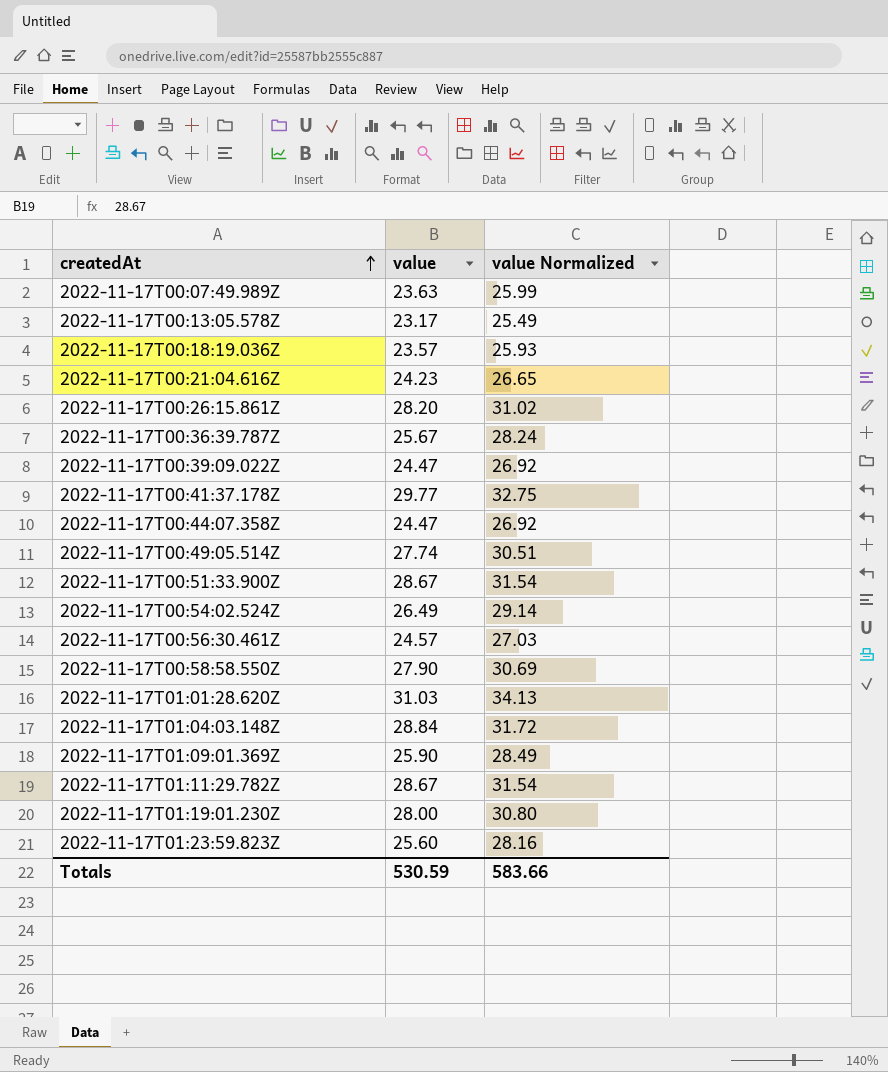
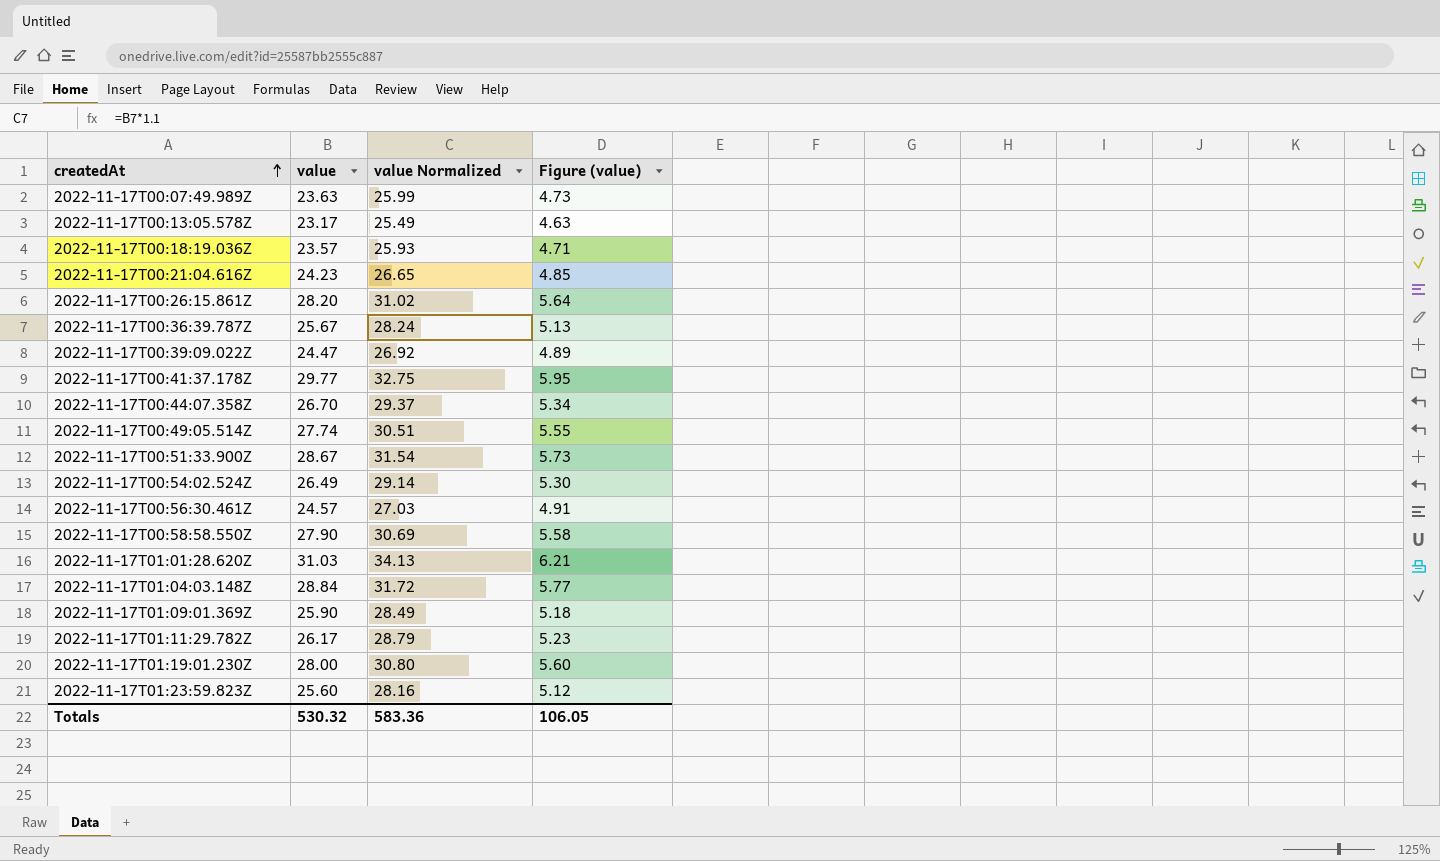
column Figure (value) | formula: none -> [value] * 0.2
2022-11-17T00:44:07.358Z | value: 24.47 -> 26.70
2022-11-17T00:44:07.358Z | value Normalized: 26.92 -> 29.37
2022-11-17T01:11:29.782Z | value: 28.67 -> 26.17
2022-11-17T01:11:29.782Z | value Normalized: 31.54 -> 28.79
Totals | value: 530.59 -> 530.32
Totals | value Normalized: 583.66 -> 583.36

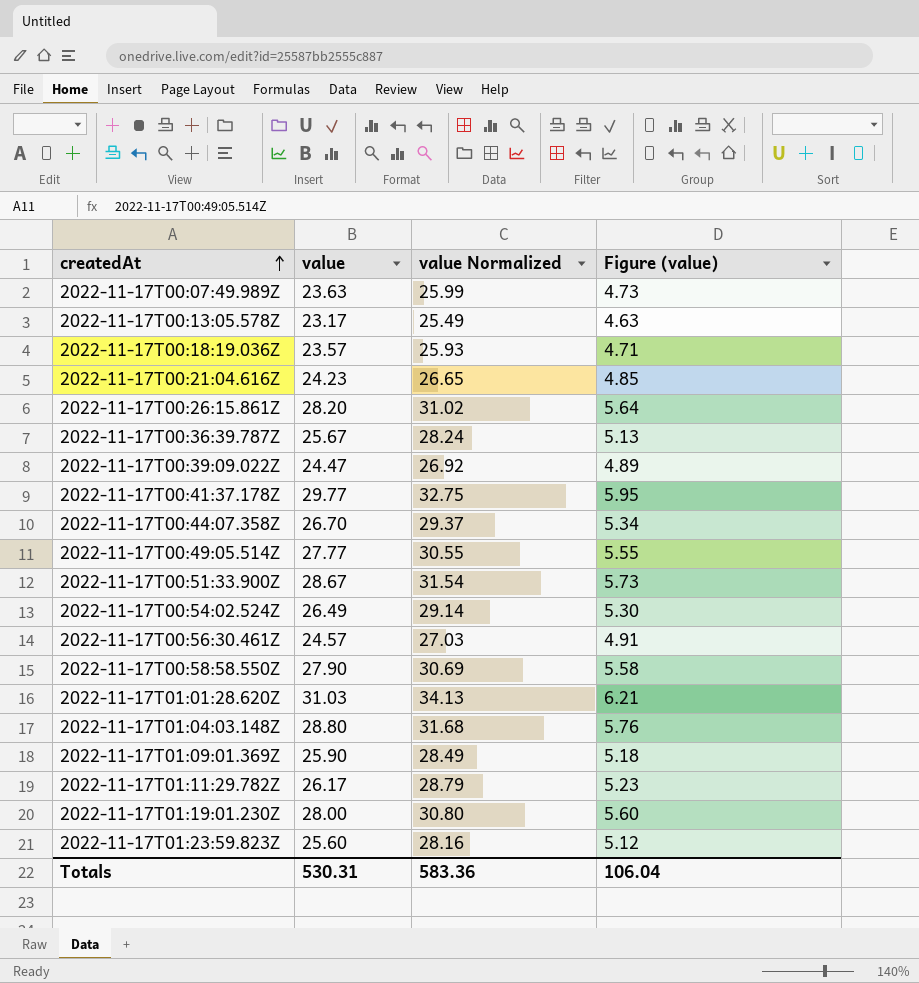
2022-11-17T00:49:05.514Z | value: 27.74 -> 27.77
2022-11-17T00:49:05.514Z | value Normalized: 30.51 -> 30.55
2022-11-17T01:04:03.148Z | value: 28.84 -> 28.80
2022-11-17T01:04:03.148Z | value Normalized: 31.72 -> 31.68
2022-11-17T01:04:03.148Z | Figure (value): 5.77 -> 5.76
Totals | value: 530.32 -> 530.31
Totals | Figure (value): 106.05 -> 106.04

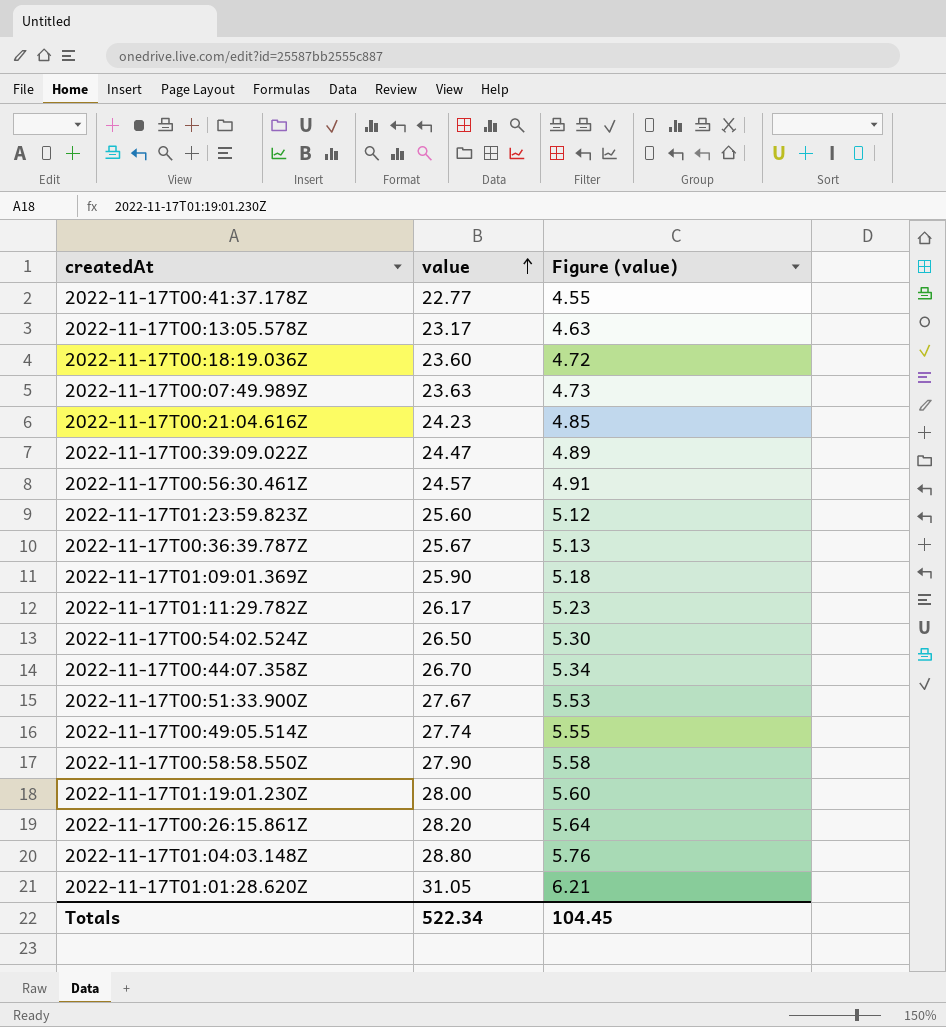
row order: createdAt ascending -> value ascending
column value Normalized | formula: [value] * 1.1 -> none
2022-11-17T00:41:37.178Z | value: 29.77 -> 22.77
2022-11-17T00:41:37.178Z | Figure (value): 5.95 -> 4.55
2022-11-17T00:18:19.036Z | value: 23.57 -> 23.60
2022-11-17T00:18:19.036Z | Figure (value): 4.71 -> 4.72
2022-11-17T00:54:02.524Z | value: 26.49 -> 26.50
2022-11-17T00:51:33.900Z | value: 28.67 -> 27.67
2022-11-17T00:51:33.900Z | Figure (value): 5.73 -> 5.53
2022-11-17T00:49:05.514Z | value: 27.77 -> 27.74
2022-11-17T01:01:28.620Z | value: 31.03 -> 31.05
Totals | value: 530.31 -> 522.34
Totals | Figure (value): 106.04 -> 104.45

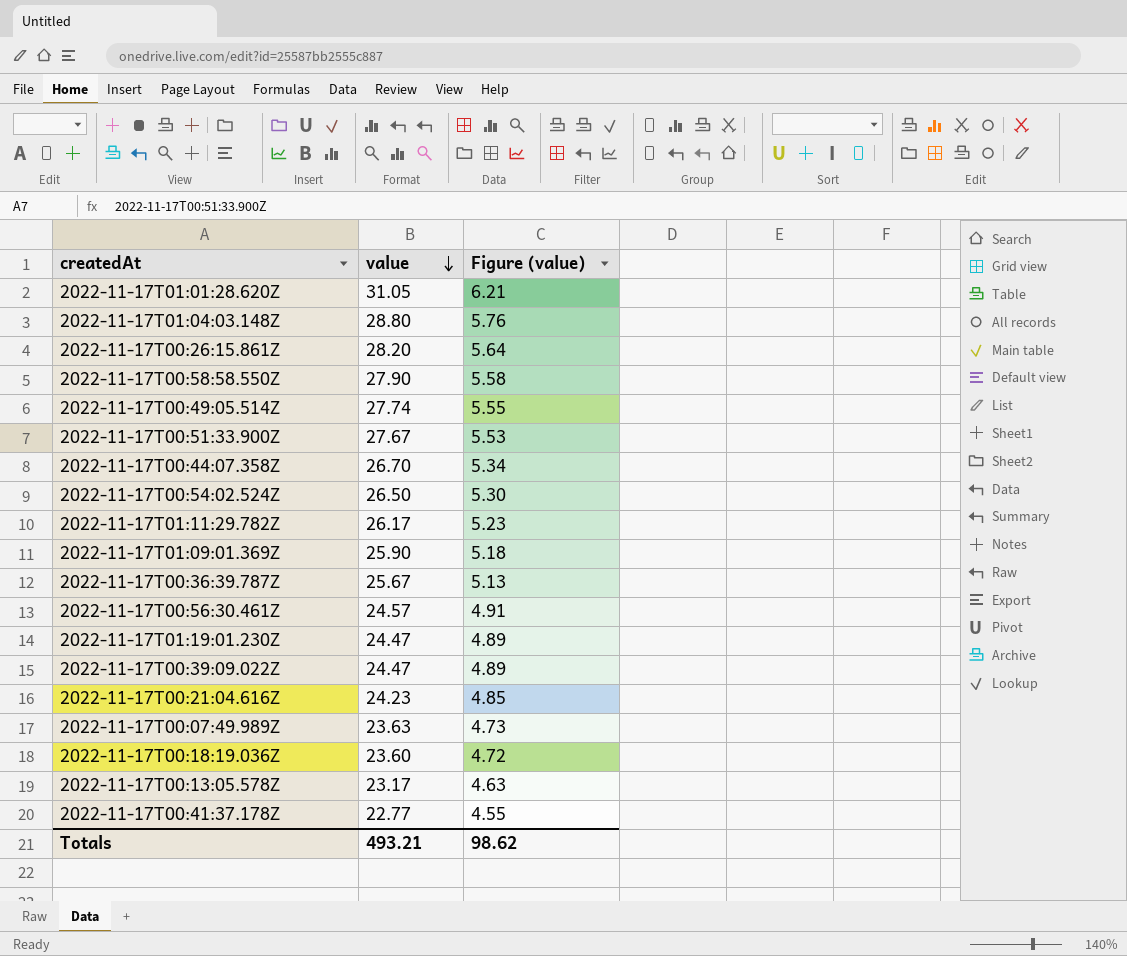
row order: value ascending -> value descending
row 2022-11-17T01:23:59.823Z: 25.60 | 5.12 -> none
2022-11-17T01:19:01.230Z | value: 28.00 -> 24.47
2022-11-17T01:19:01.230Z | Figure (value): 5.60 -> 4.89
Totals | value: 522.34 -> 493.21
Totals | Figure (value): 104.45 -> 98.62

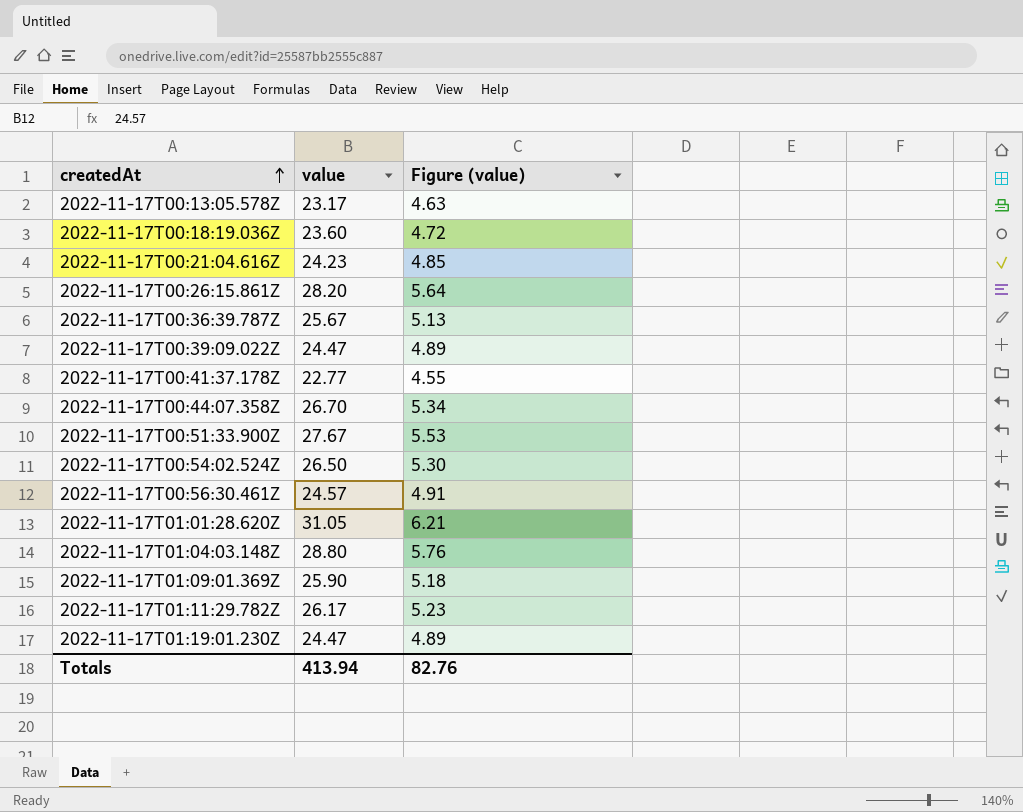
row order: value descending -> createdAt ascending
row 2022-11-17T00:58:58.550Z: 27.90 | 5.58 -> none
row 2022-11-17T00:49:05.514Z: 27.74 | 5.55 -> none
row 2022-11-17T00:07:49.989Z: 23.63 | 4.73 -> none
Totals | value: 493.21 -> 413.94
Totals | Figure (value): 98.62 -> 82.76

